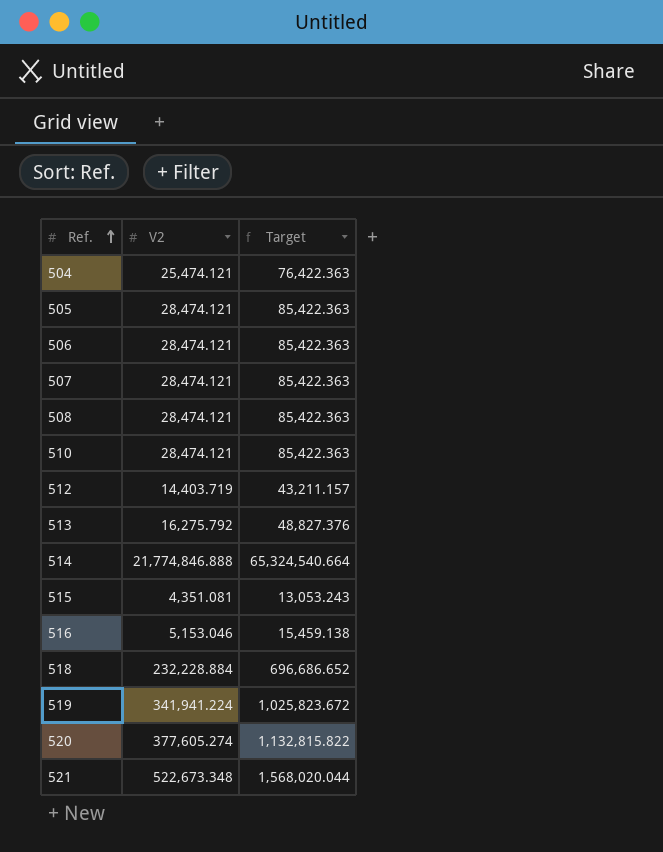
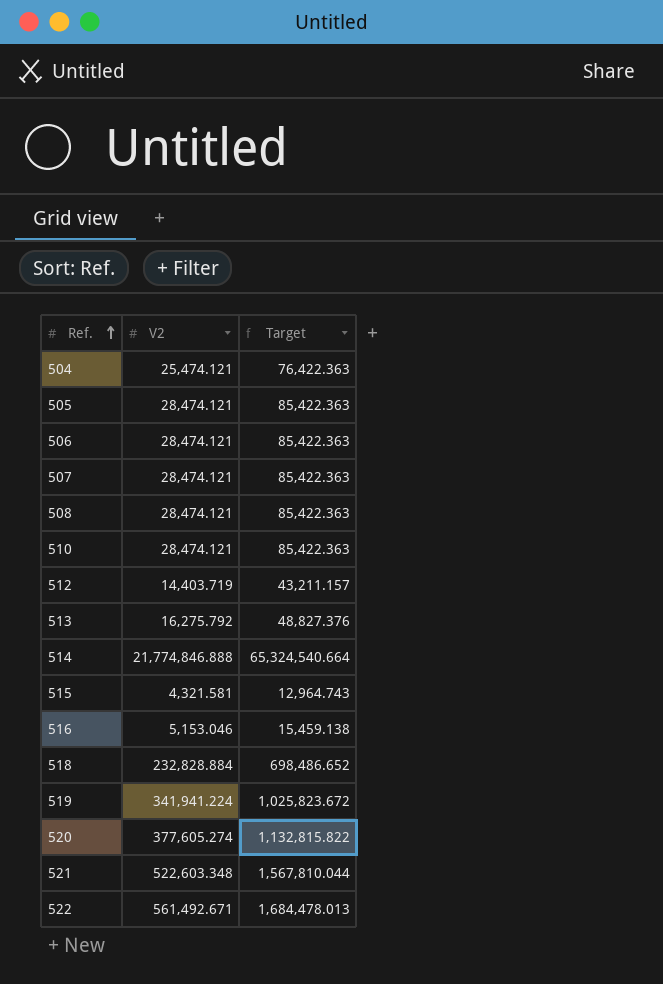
515 | V2: 4,351.081 -> 4,321.581
515 | Target: 13,053.243 -> 12,964.743
518 | V2: 232,228.884 -> 232,828.884
518 | Target: 696,686.652 -> 698,486.652
521 | V2: 522,673.348 -> 522,603.348
521 | Target: 1,568,020.044 -> 1,567,810.044
row 522: none -> 561,492.671 | 1,684,478.013

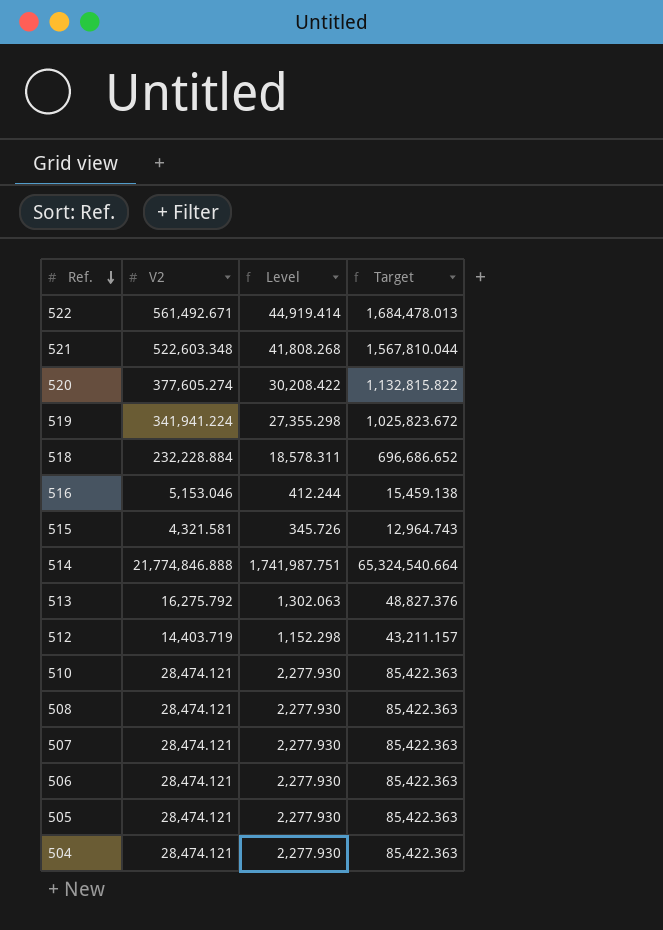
row order: Ref. ascending -> Ref. descending
column Level | formula: none -> [V2] * 0.08
518 | V2: 232,828.884 -> 232,228.884
518 | Target: 698,486.652 -> 696,686.652
504 | V2: 25,474.121 -> 28,474.121
504 | Target: 76,422.363 -> 85,422.363

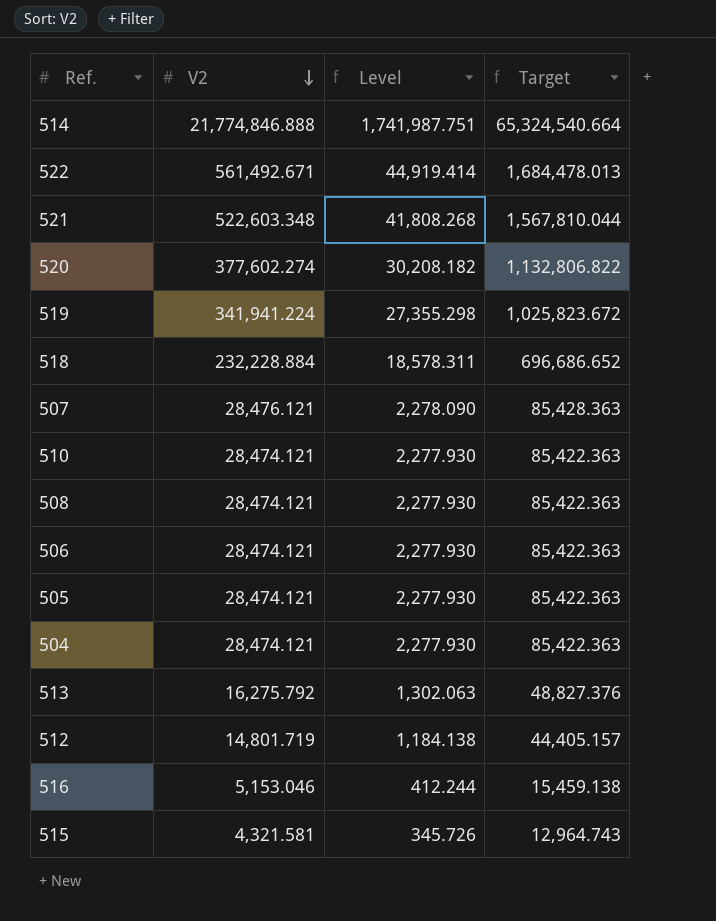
row order: Ref. descending -> V2 descending
520 | V2: 377,605.274 -> 377,602.274
520 | Level: 30,208.422 -> 30,208.182
520 | Target: 1,132,815.822 -> 1,132,806.822
507 | V2: 28,474.121 -> 28,476.121
507 | Level: 2,277.930 -> 2,278.090
507 | Target: 85,422.363 -> 85,428.363
512 | V2: 14,403.719 -> 14,801.719
512 | Level: 1,152.298 -> 1,184.138
512 | Target: 43,211.157 -> 44,405.157

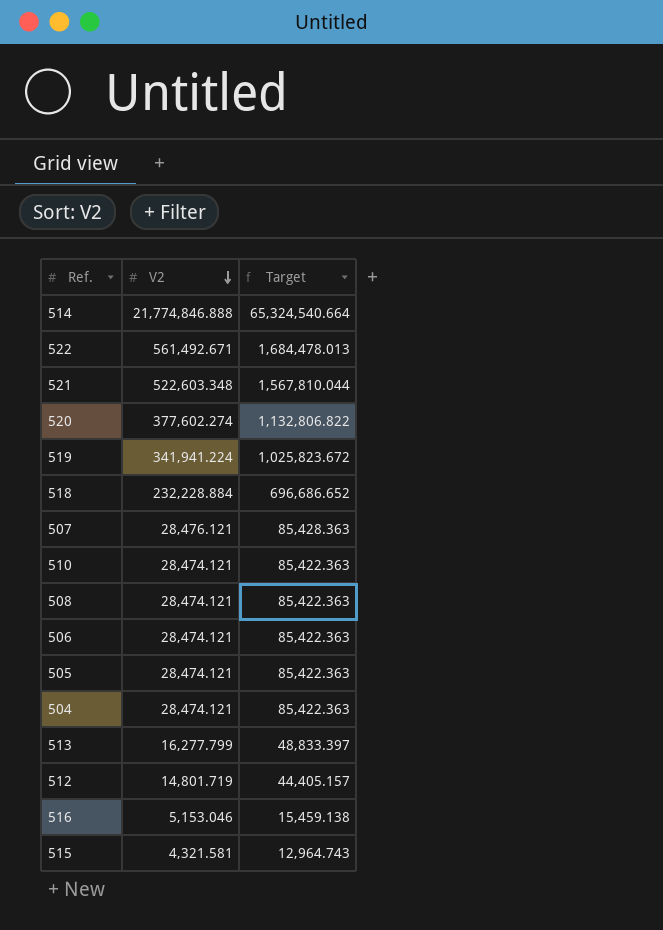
column Level | formula: [V2] * 0.08 -> none
513 | V2: 16,275.792 -> 16,277.799
513 | Target: 48,827.376 -> 48,833.397

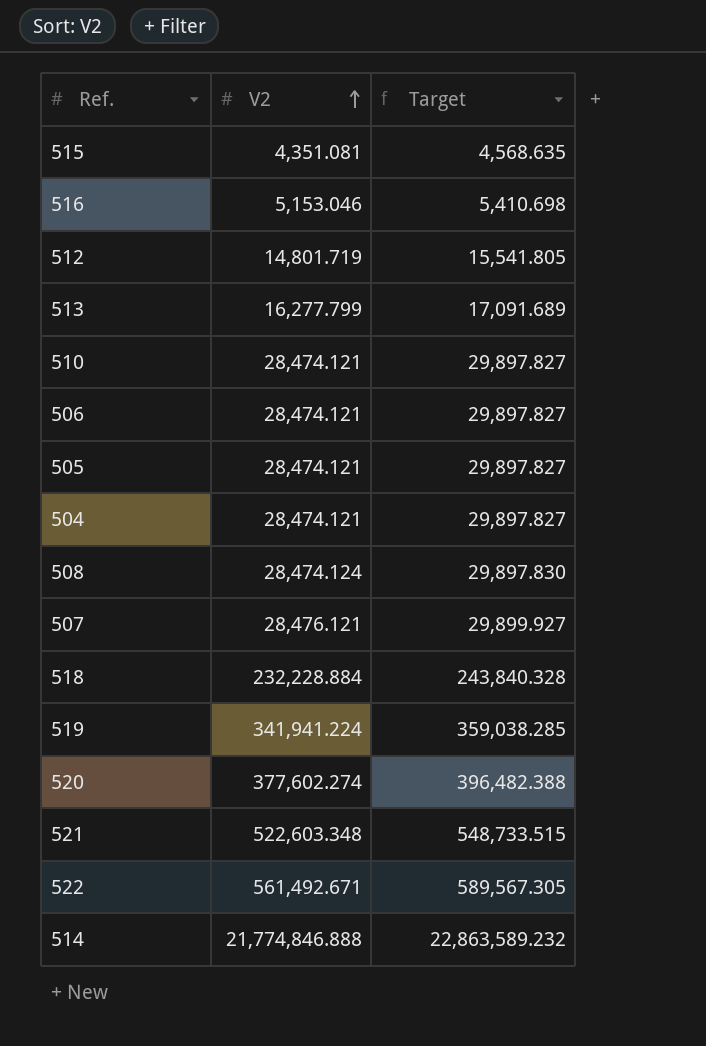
row order: V2 descending -> V2 ascending
column Target | formula: [V2] * 3 -> [V2] * 1.05
515 | V2: 4,321.581 -> 4,351.081
508 | V2: 28,474.121 -> 28,474.124

